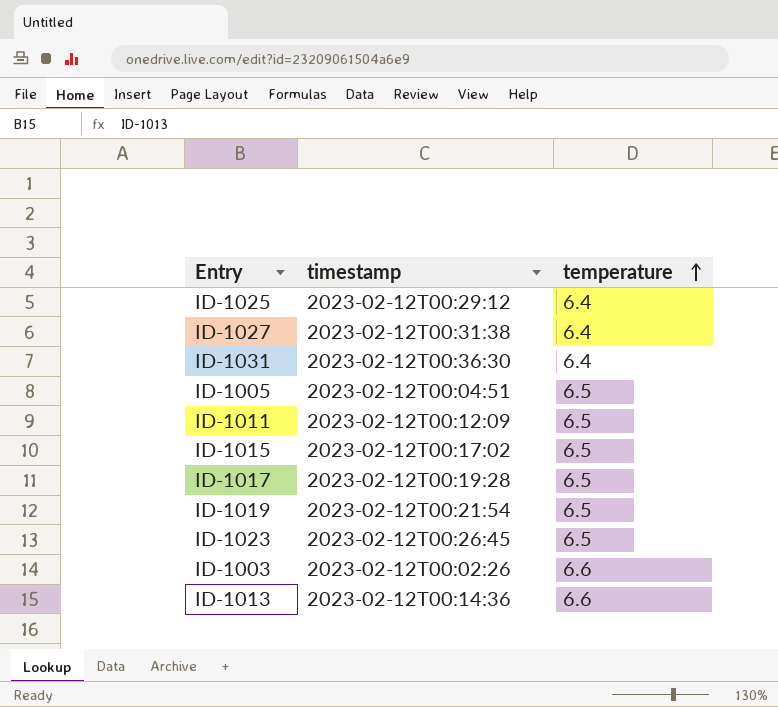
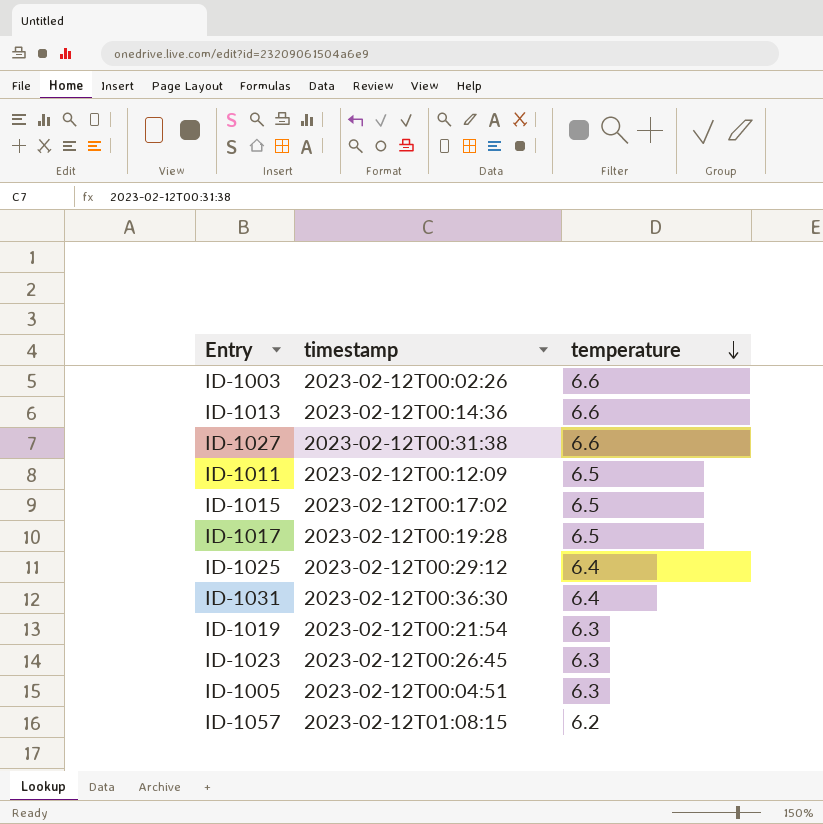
row order: temperature ascending -> temperature descending
ID-1027 | temperature: 6.4 -> 6.6
ID-1019 | temperature: 6.5 -> 6.3
ID-1023 | temperature: 6.5 -> 6.3
ID-1005 | temperature: 6.5 -> 6.3
row ID-1057: none -> 2023-02-12T01:08:15 | 6.2

